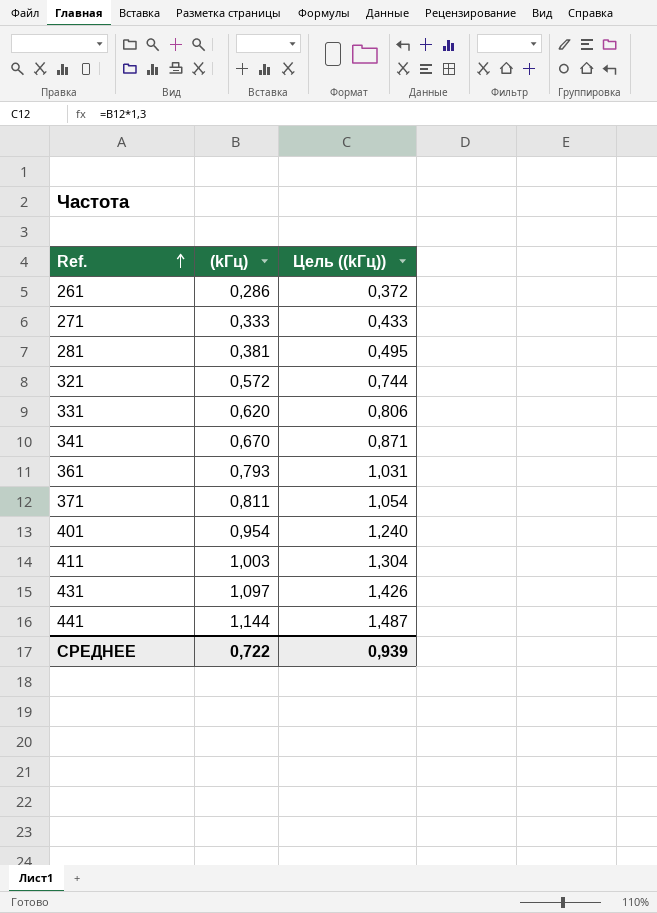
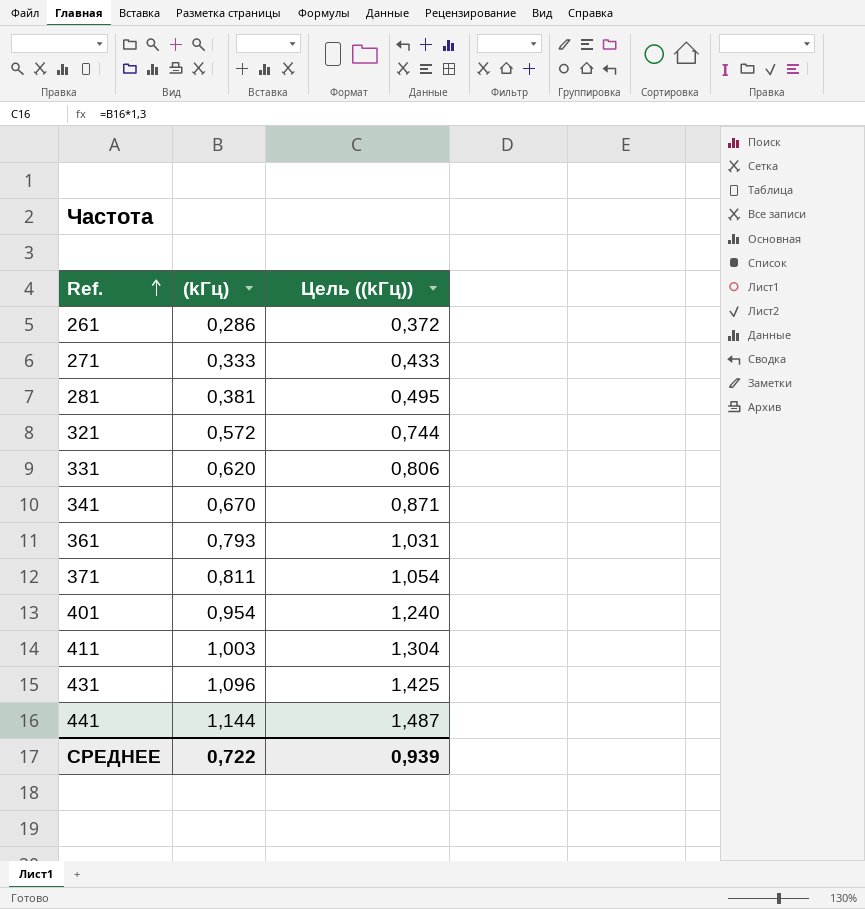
431 | (kГц): 1,097 -> 1,096
431 | Цель ((kГц)): 1,426 -> 1,425

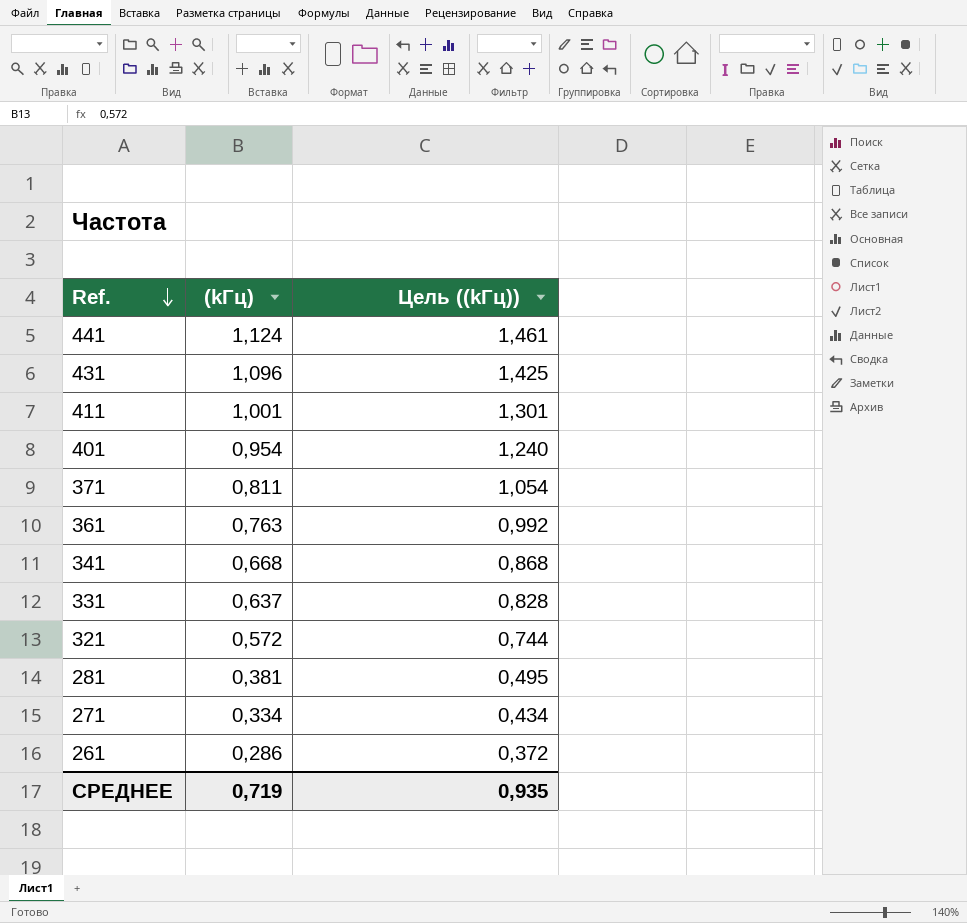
row order: Ref. ascending -> Ref. descending
441 | (kГц): 1,144 -> 1,124
441 | Цель ((kГц)): 1,487 -> 1,461
411 | (kГц): 1,003 -> 1,001
411 | Цель ((kГц)): 1,304 -> 1,301
361 | (kГц): 0,793 -> 0,763
361 | Цель ((kГц)): 1,031 -> 0,992
341 | (kГц): 0,670 -> 0,668
341 | Цель ((kГц)): 0,871 -> 0,868
331 | (kГц): 0,620 -> 0,637
331 | Цель ((kГц)): 0,806 -> 0,828
271 | (kГц): 0,333 -> 0,334
271 | Цель ((kГц)): 0,433 -> 0,434
СРЕДНЕЕ | (kГц): 0,722 -> 0,719
СРЕДНЕЕ | Цель ((kГц)): 0,939 -> 0,935

